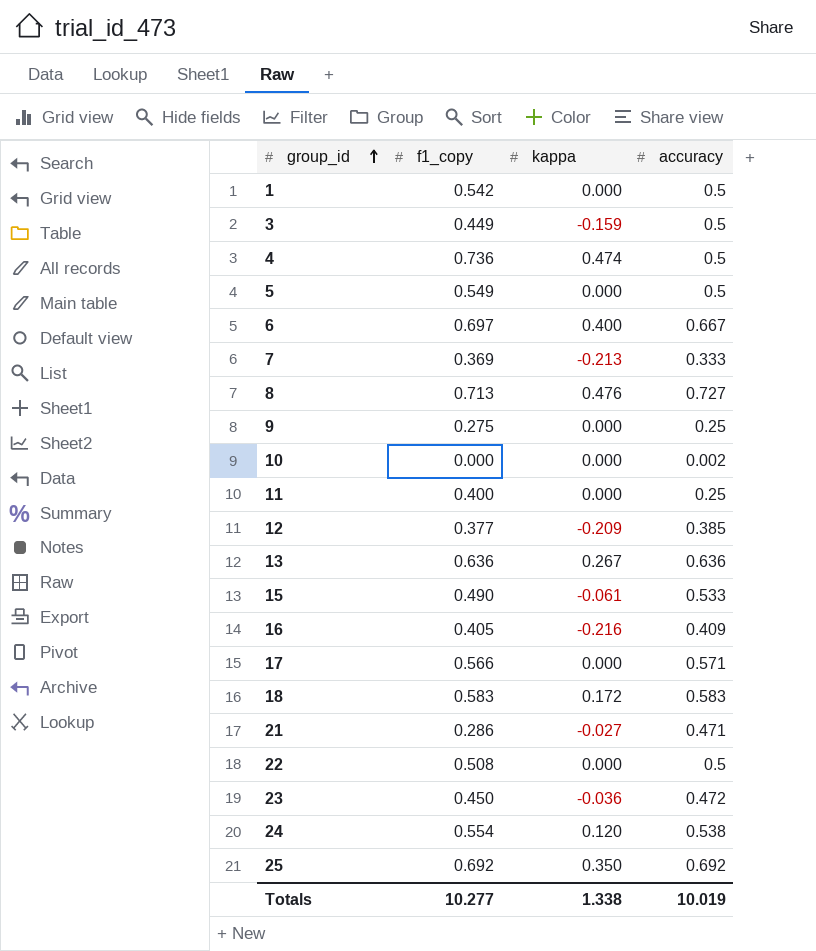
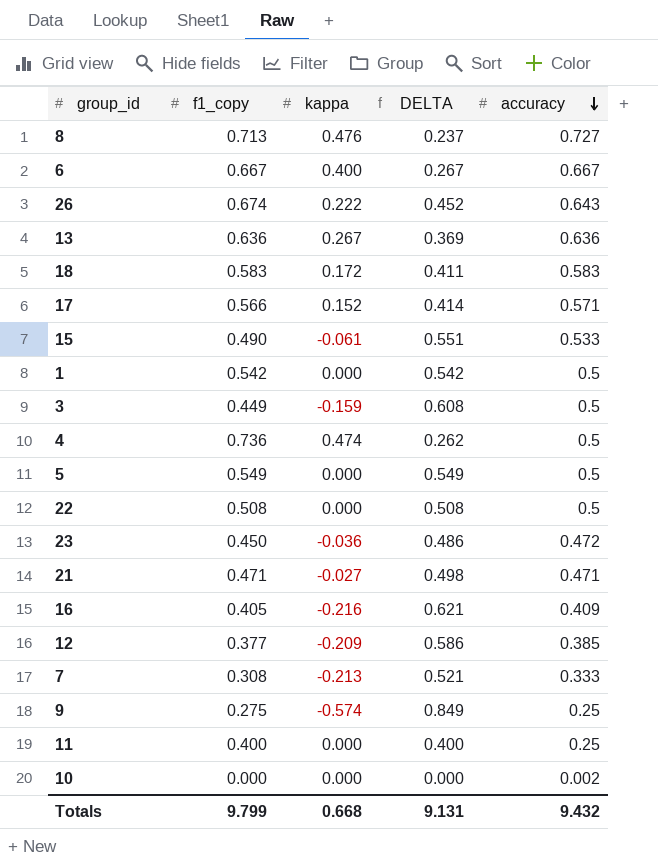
row order: group_id ascending -> accuracy descending
column DELTA | formula: none -> [f1_copy] - [kappa]
row 24: 0.554 | 0.120 | 0.538 -> none
row 25: 0.692 | 0.350 | 0.692 -> none
6 | f1_copy: 0.697 -> 0.667
row 26: none -> 0.674 | 0.222 | 0.452 | 0.643
17 | kappa: 0.000 -> 0.152
21 | f1_copy: 0.286 -> 0.471
7 | f1_copy: 0.369 -> 0.308
9 | kappa: 0.000 -> -0.574
Totals | f1_copy: 10.277 -> 9.799
Totals | kappa: 1.338 -> 0.668
Totals | accuracy: 10.019 -> 9.432

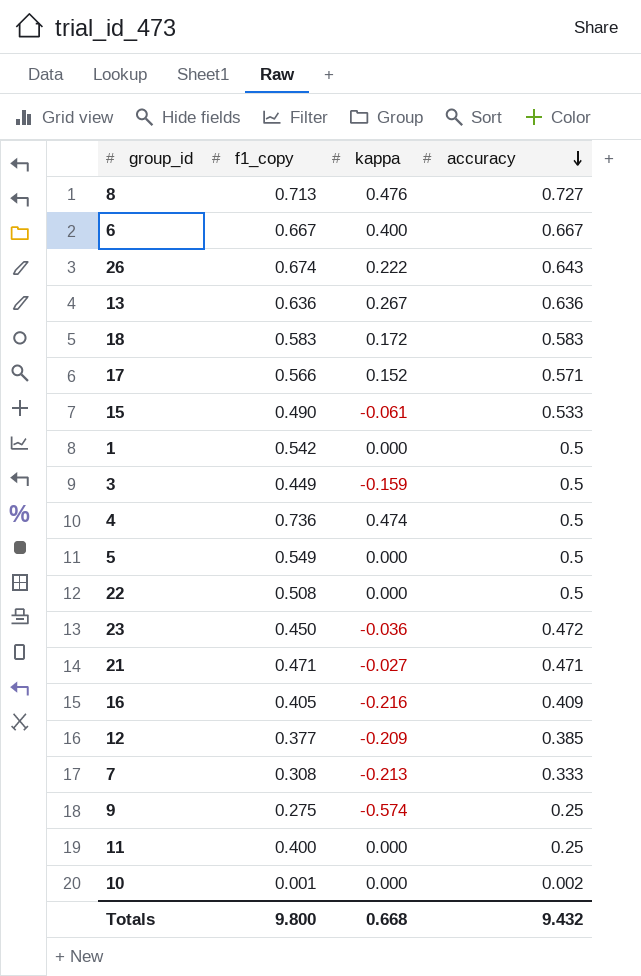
column DELTA | formula: [f1_copy] - [kappa] -> none
10 | f1_copy: 0.000 -> 0.001
Totals | f1_copy: 9.799 -> 9.800

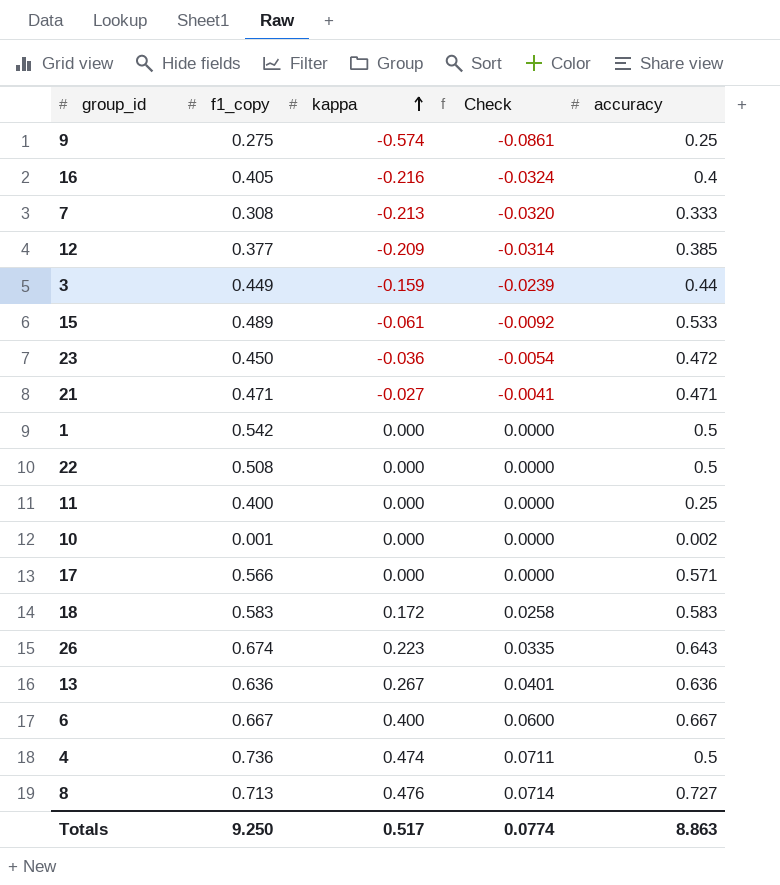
row order: accuracy descending -> kappa ascending
column Check | formula: none -> [kappa] * 0.15
row 5: 0.549 | 0.000 | 0.5 -> none
16 | accuracy: 0.409 -> 0.4
3 | accuracy: 0.5 -> 0.44
15 | f1_copy: 0.490 -> 0.489
17 | kappa: 0.152 -> 0.000
26 | kappa: 0.222 -> 0.223
Totals | f1_copy: 9.800 -> 9.250
Totals | kappa: 0.668 -> 0.517
Totals | accuracy: 9.432 -> 8.863

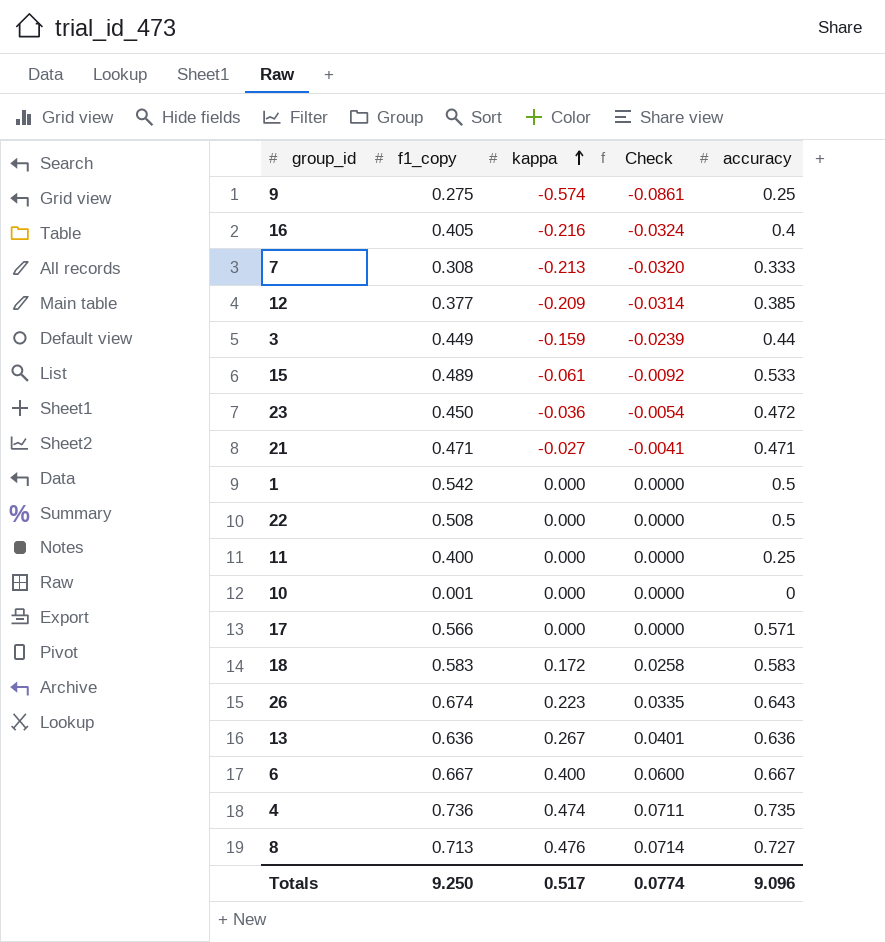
10 | accuracy: 0.002 -> 0
4 | accuracy: 0.5 -> 0.735
Totals | accuracy: 8.863 -> 9.096

